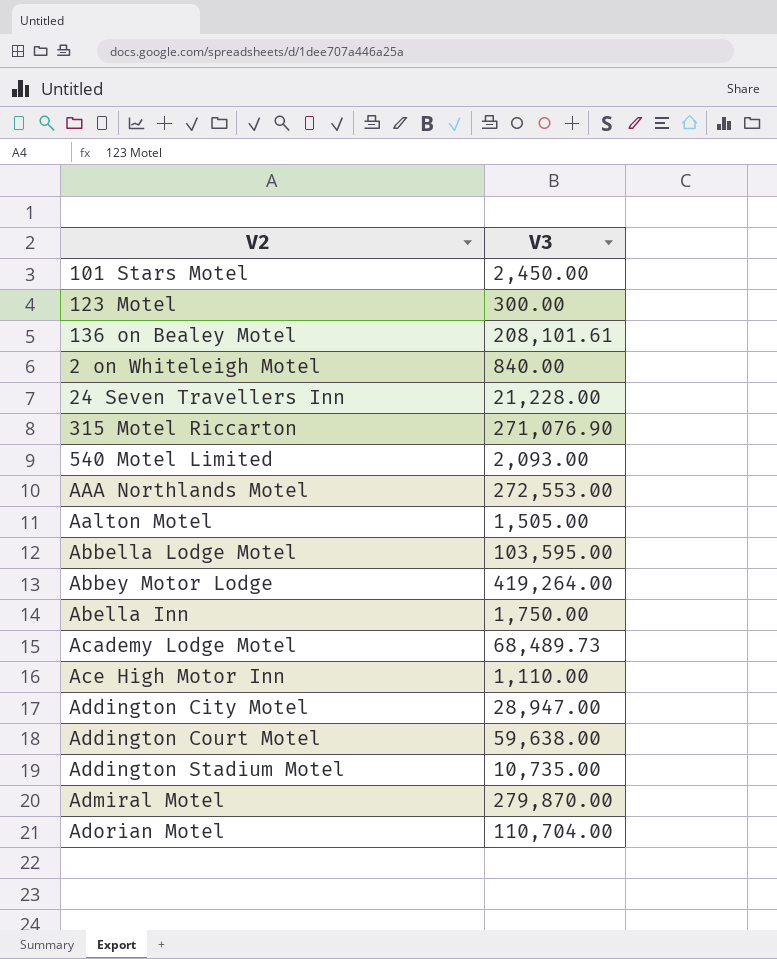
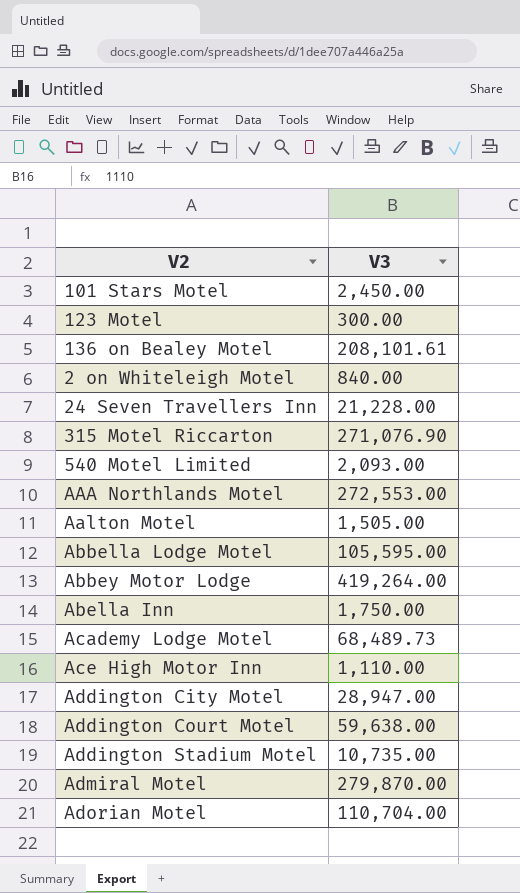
Abbella Lodge Motel | V3: 103,595.00 -> 105,595.00

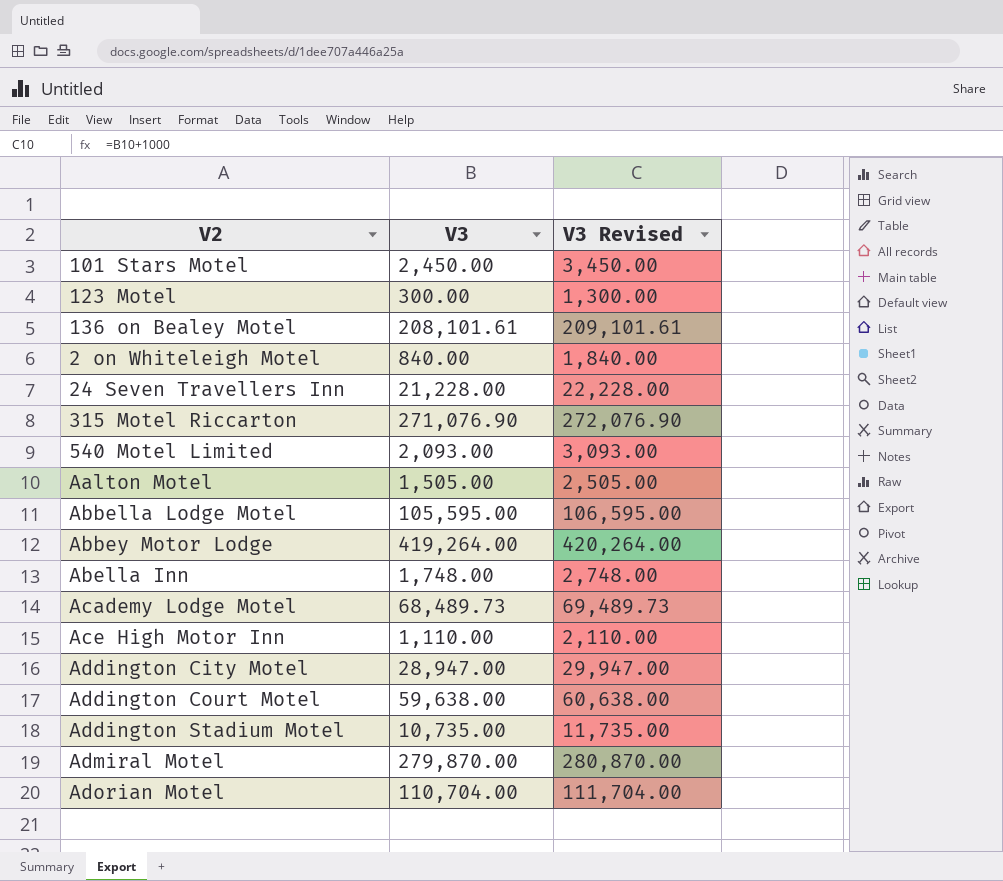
column V3 Revised | formula: none -> [V3] + 1000
row AAA Northlands Motel: 272,553.00 -> none
Abella Inn | V3: 1,750.00 -> 1,748.00

